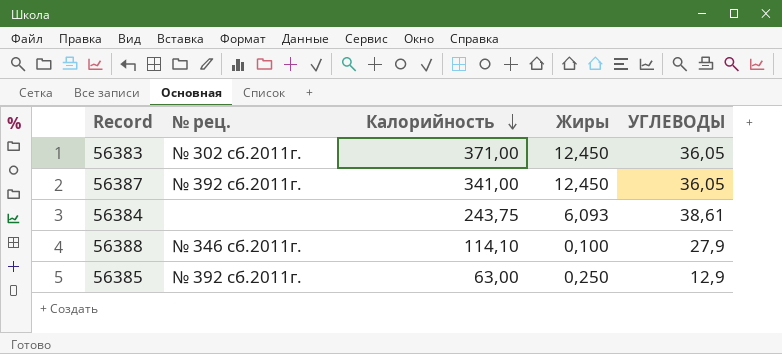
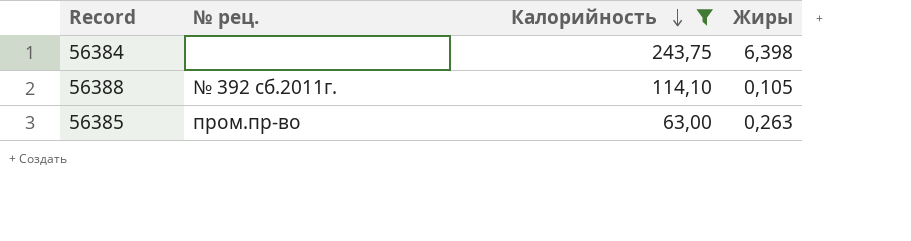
filter: none -> Калорийность <= 243,75
column УГЛЕВОДЫ | position: 5 -> none
56384 | Жиры: 6,093 -> 6,398
56388 | № рец.: № 346 сб.2011г. -> № 392 сб.2011г.
56388 | Жиры: 0,100 -> 0,105
56385 | № рец.: № 392 сб.2011г. -> пром.пр-во
56385 | Жиры: 0,250 -> 0,263

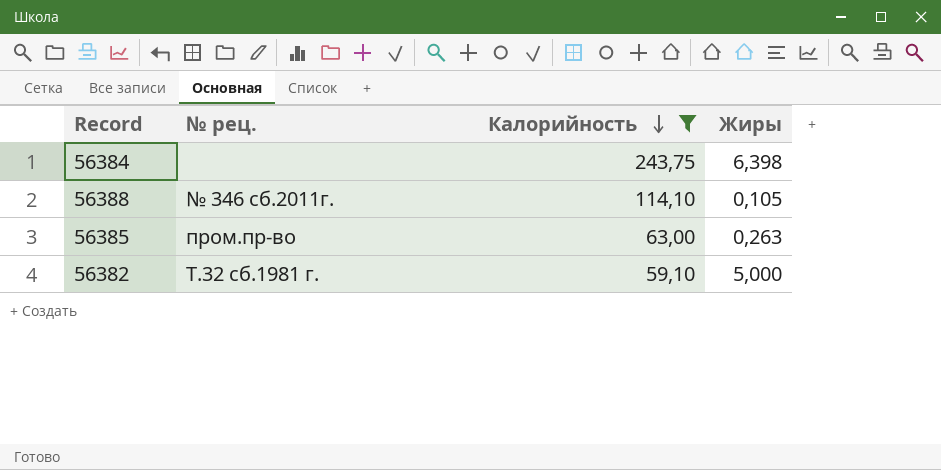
56388 | № рец.: № 392 сб.2011г. -> № 346 сб.2011г.
row 56382: none -> Т.32 сб.1981 г. | 59,10 | 5,000

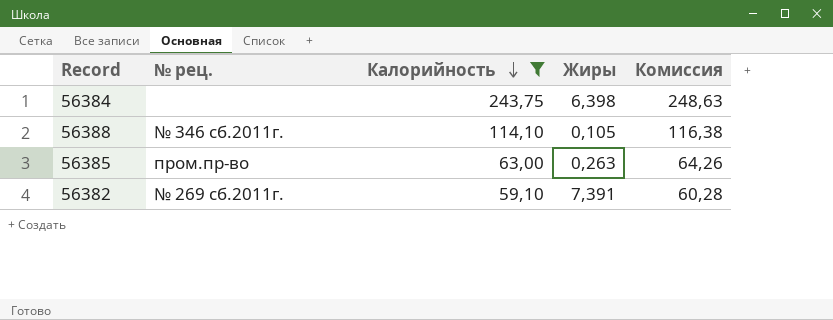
column Комиссия | formula: none -> [Калорийность] * 1,02
56382 | № рец.: Т.32 сб.1981 г. -> № 269 сб.2011г.
56382 | Жиры: 5,000 -> 7,391

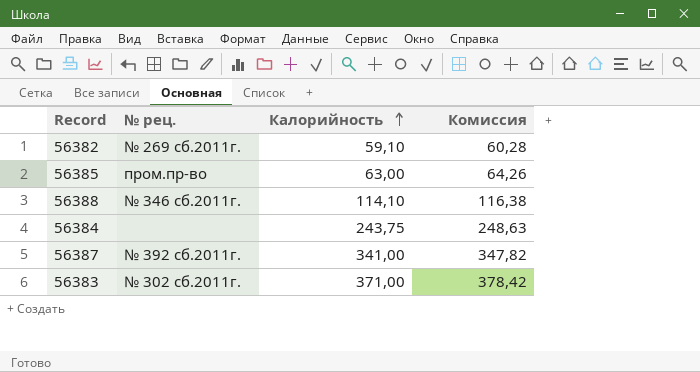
filter: Калорийность <= 243,75 -> none
row order: Калорийность descending -> Калорийность ascending
column Жиры | position: 4 -> none

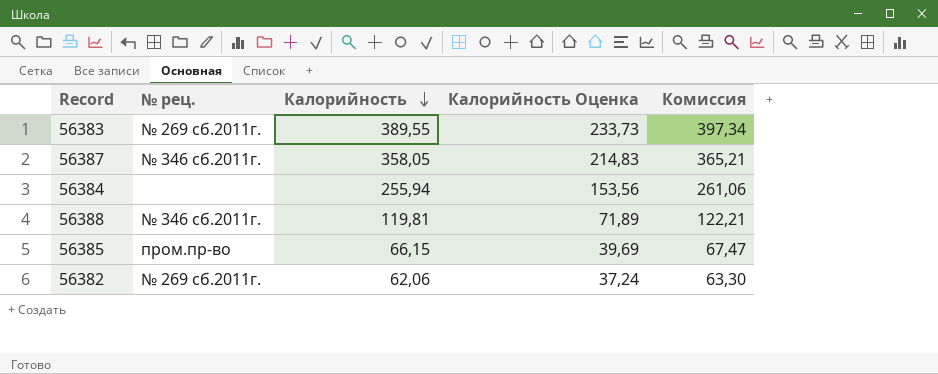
row order: Калорийность ascending -> Калорийность descending
column Калорийность Оценка | formula: none -> [Калорийность] * 0,6
56383 | № рец.: № 302 сб.2011г. -> № 269 сб.2011г.
56383 | Калорийность: 371,00 -> 389,55
56383 | Комиссия: 378,42 -> 397,34
56387 | № рец.: № 392 сб.2011г. -> № 346 сб.2011г.
56387 | Калорийность: 341,00 -> 358,05
56387 | Комиссия: 347,82 -> 365,21
56384 | Калорийность: 243,75 -> 255,94
56384 | Комиссия: 248,63 -> 261,06
56388 | Калорийность: 114,10 -> 119,81
56388 | Комиссия: 116,38 -> 122,21
56385 | Калорийность: 63,00 -> 66,15
56385 | Комиссия: 64,26 -> 67,47
56382 | Калорийность: 59,10 -> 62,06
56382 | Комиссия: 60,28 -> 63,30

